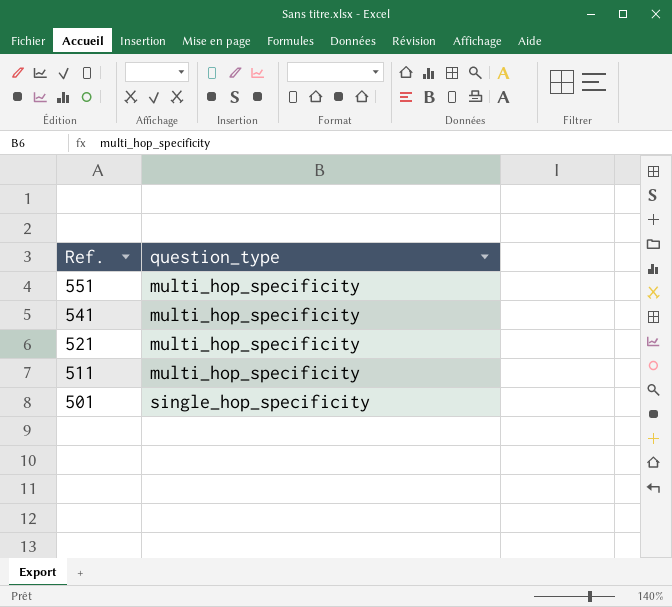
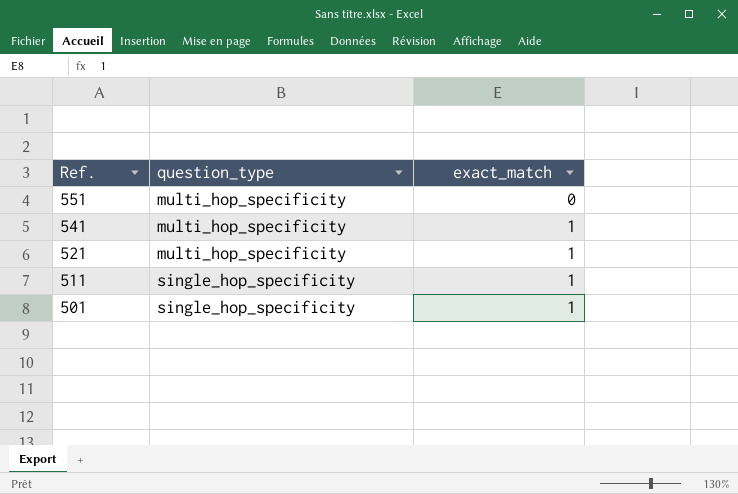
column exact_match | position: none -> 3
511 | question_type: multi_hop_specificity -> single_hop_specificity

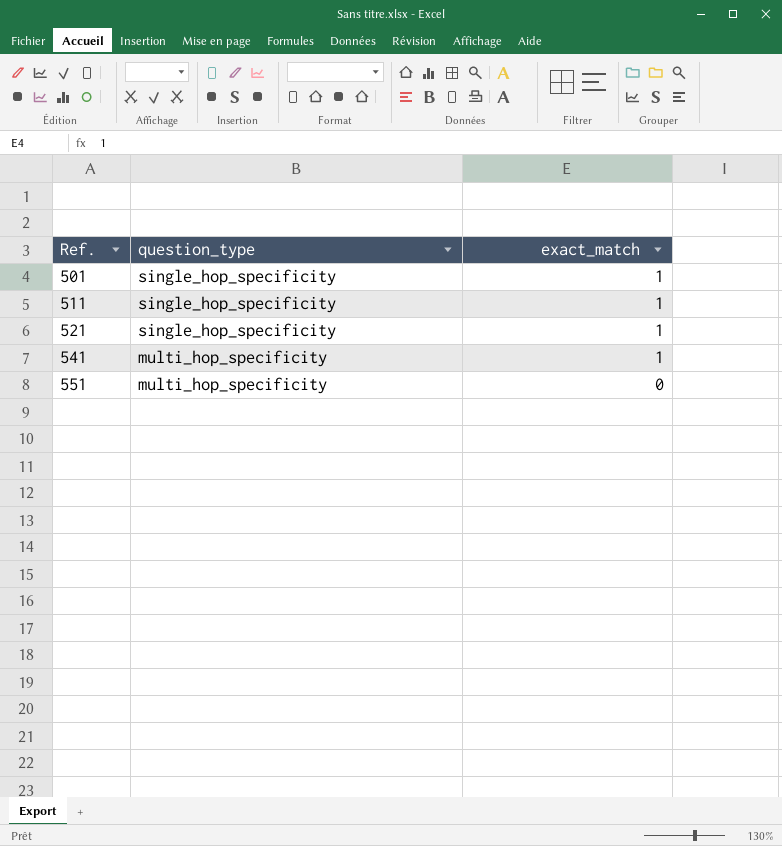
row order: Ref. descending -> Ref. ascending
521 | question_type: multi_hop_specificity -> single_hop_specificity

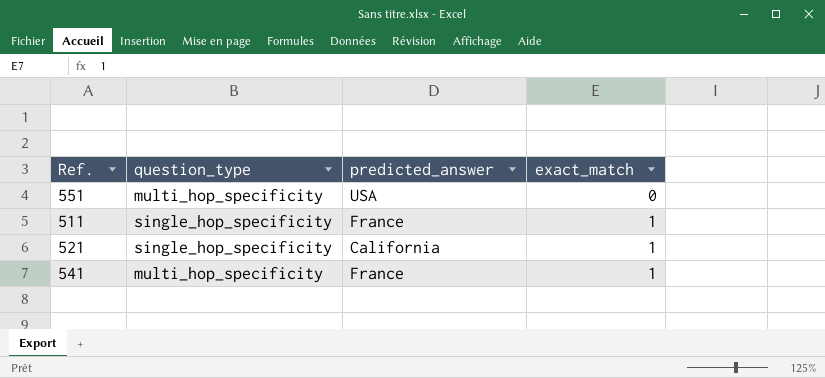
row order: Ref. ascending -> exact_match ascending
column predicted_answer | position: none -> 3
row 501: single_hop_specificity | 1 -> none

